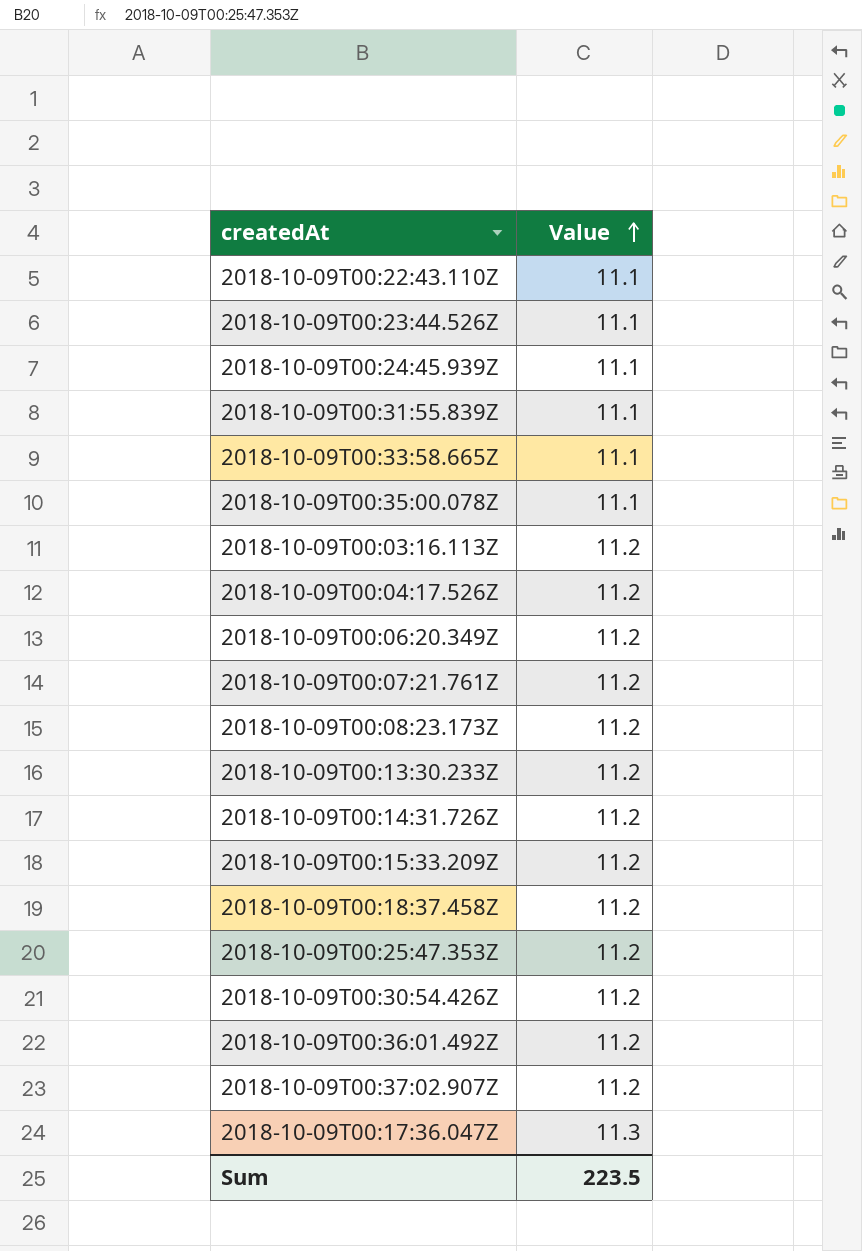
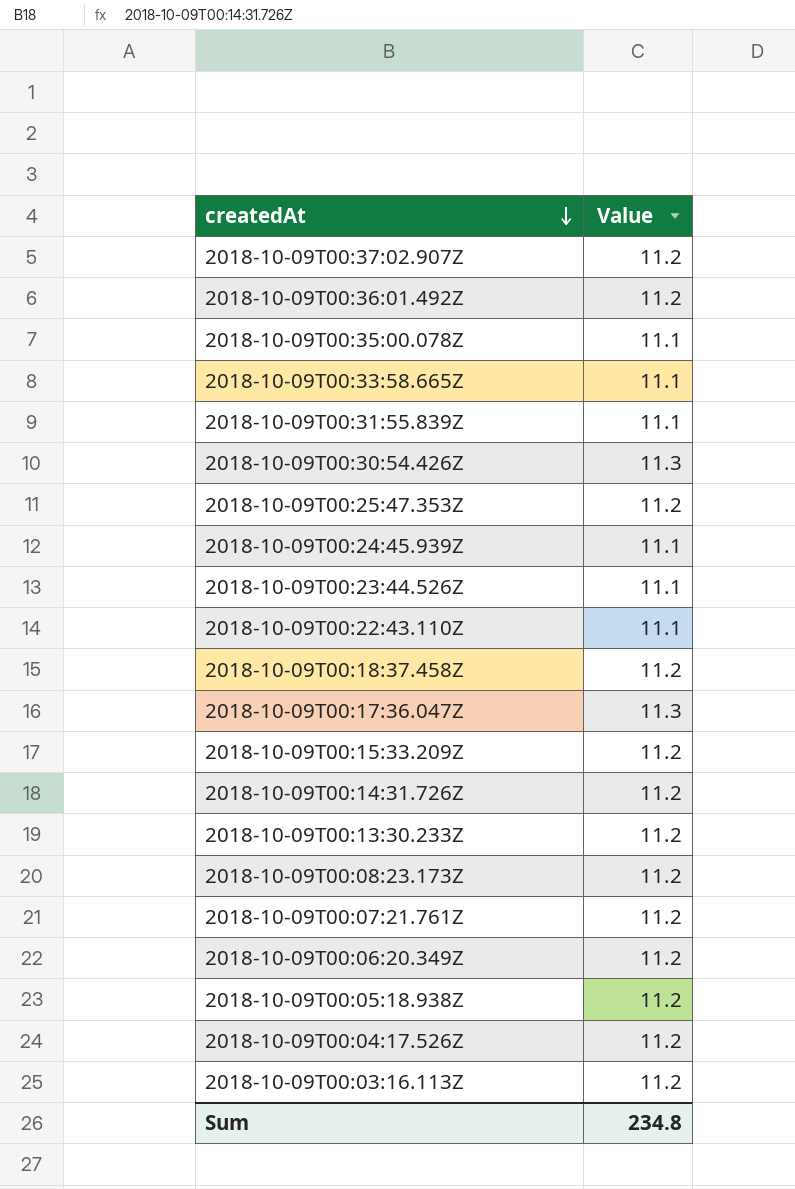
row order: Value ascending -> createdAt descending
2018-10-09T00:30:54.426Z | Value: 11.2 -> 11.3
row 2018-10-09T00:05:18.938Z: none -> 11.2
Sum | Value: 223.5 -> 234.8

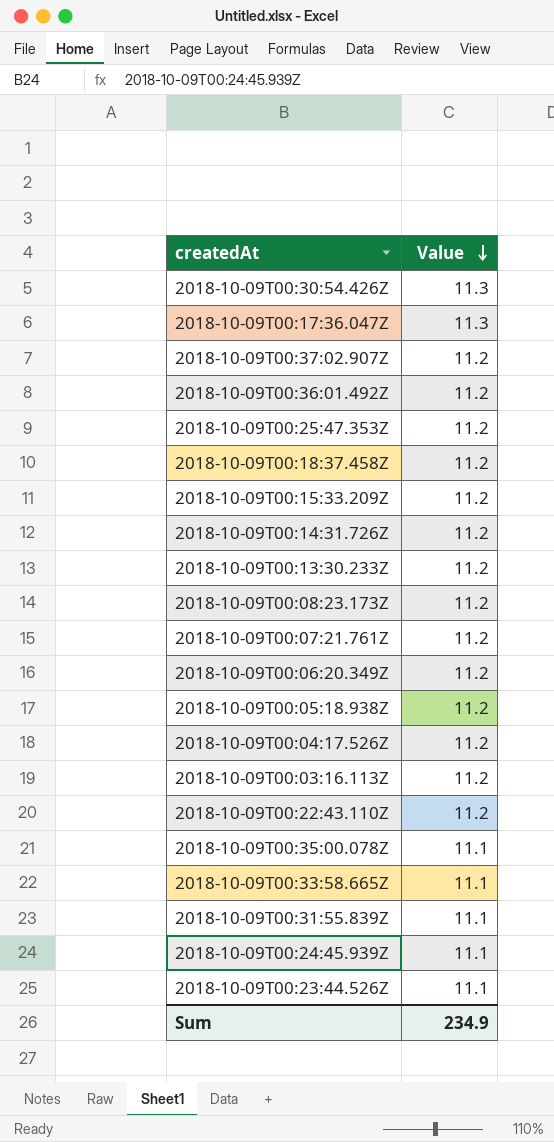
row order: createdAt descending -> Value descending
2018-10-09T00:22:43.110Z | Value: 11.1 -> 11.2
Sum | Value: 234.8 -> 234.9

